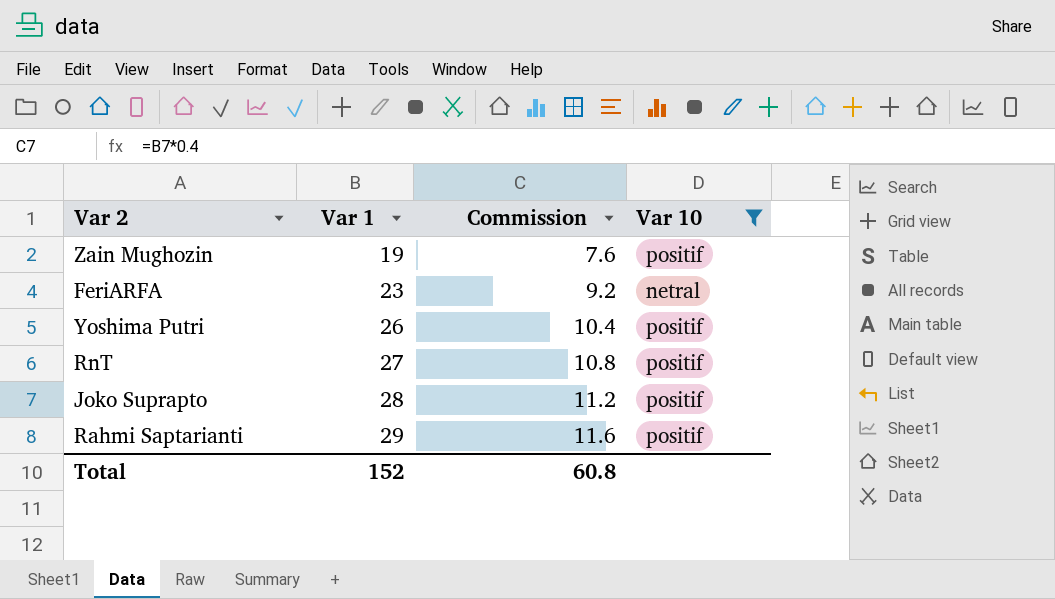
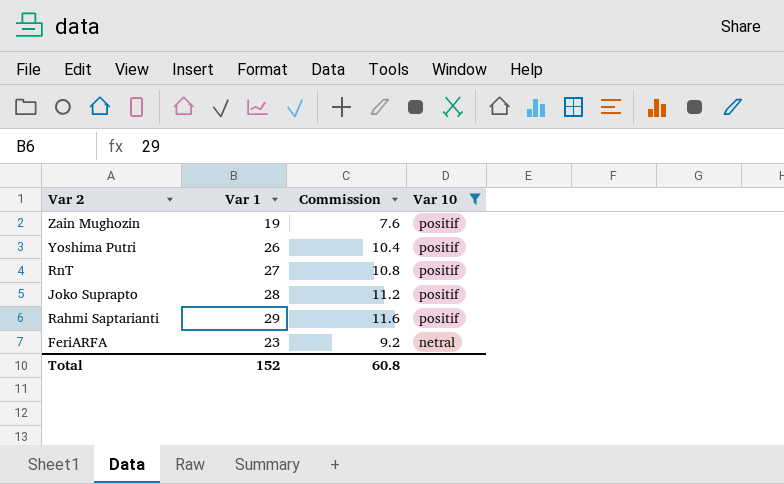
row order: Var 1 ascending -> Var 10 descending

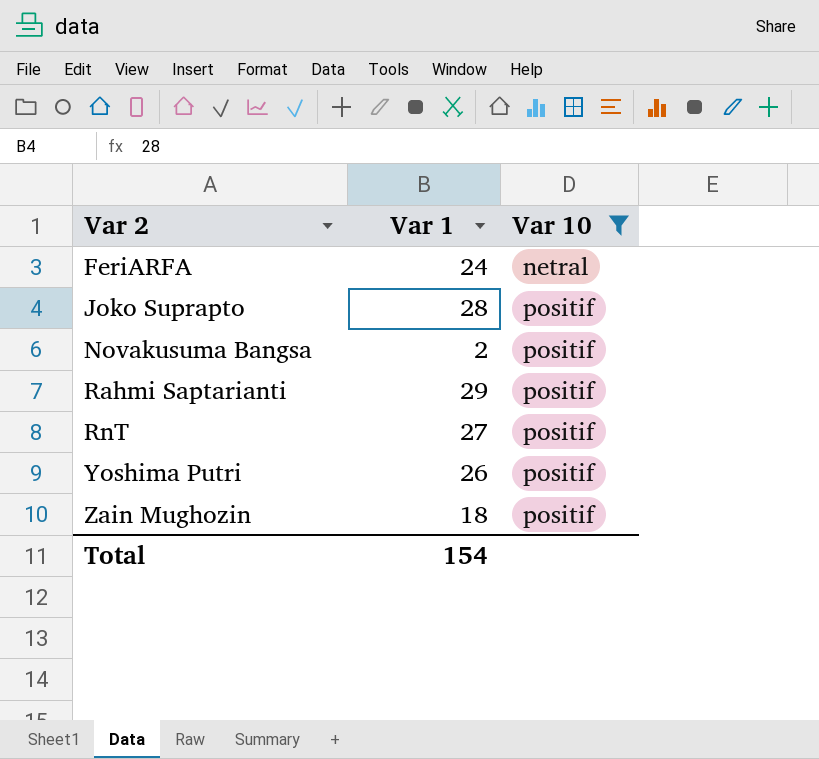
row order: Var 10 descending -> Var 2 ascending
column Commission | formula: [Var 1] * 0.4 -> none
FeriARFA | Var 1: 23 -> 24
row Novakusuma Bangsa: none -> 2 | positif
Zain Mughozin | Var 1: 19 -> 18
Total | Var 1: 152 -> 154

